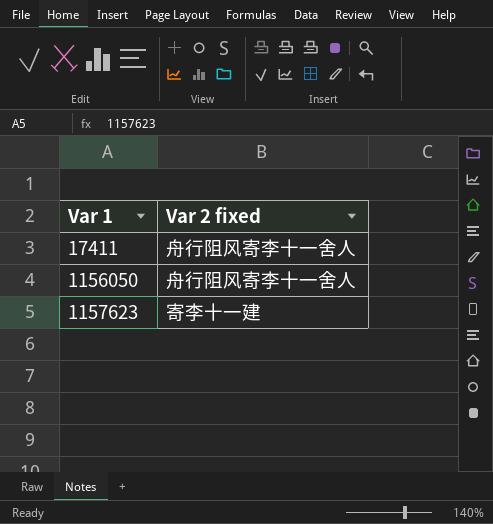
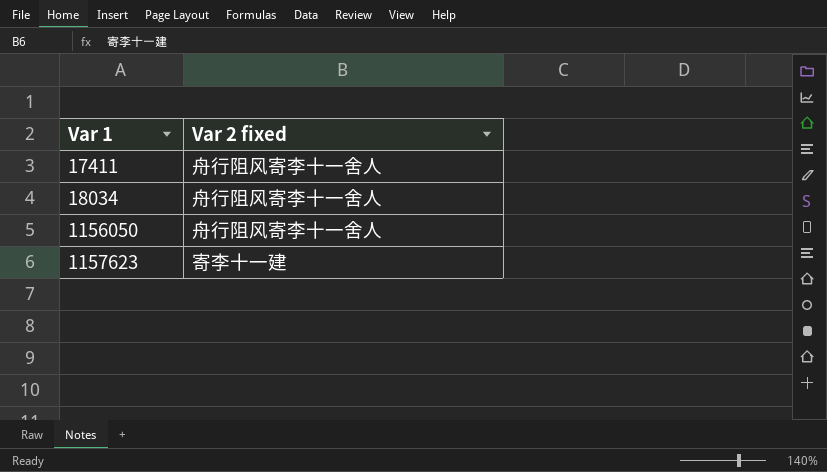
row 18034: none -> 舟行阻风寄李十一舍人

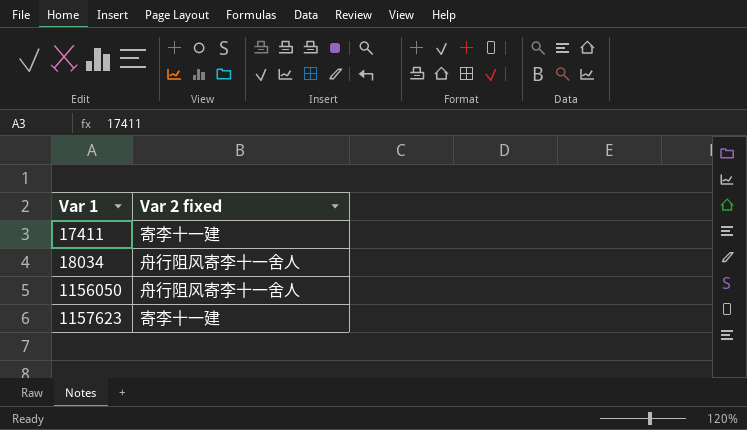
17411 | Var 2 fixed: 舟行阻风寄李十一舍人 -> 寄李十一建

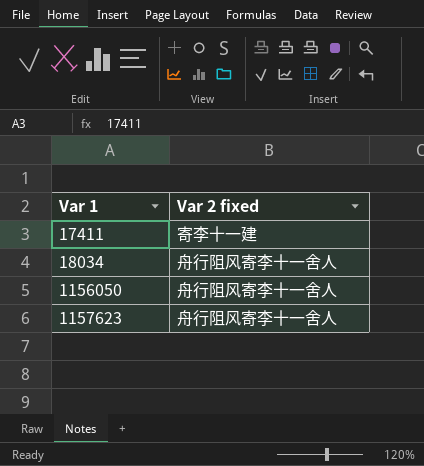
1157623 | Var 2 fixed: 寄李十一建 -> 舟行阻风寄李十一舍人

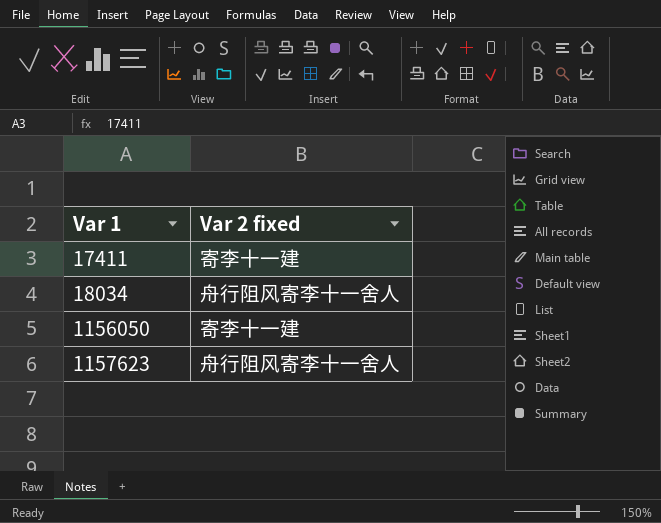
1156050 | Var 2 fixed: 舟行阻风寄李十一舍人 -> 寄李十一建

